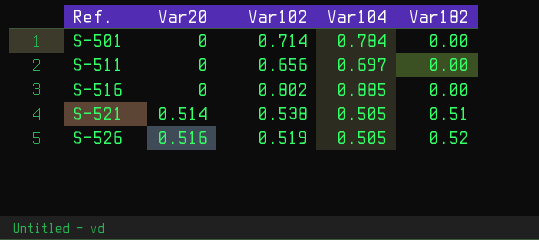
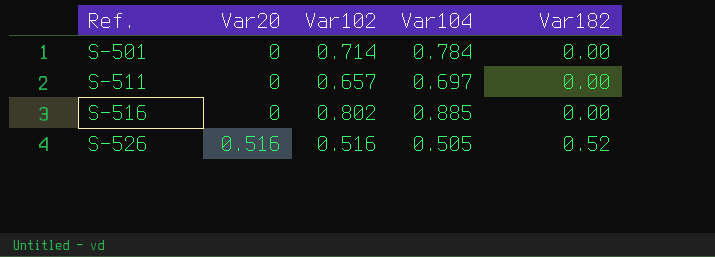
row S-521: 0.514 | 0.538 | 0.505 | 0.51 -> none
S-511 | Var102: 0.656 -> 0.657
S-526 | Var102: 0.519 -> 0.516

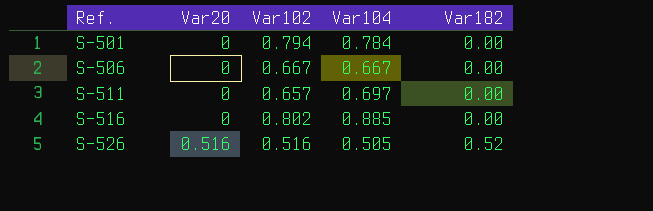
S-501 | Var102: 0.714 -> 0.794
row S-506: none -> 0 | 0.667 | 0.667 | 0.00

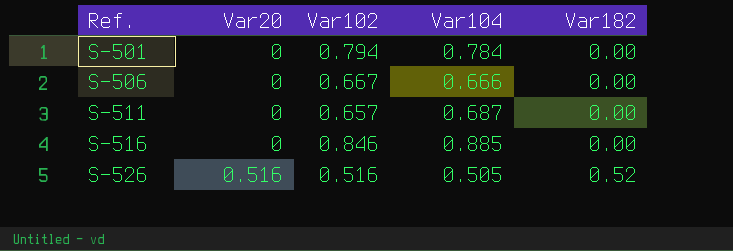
S-506 | Var104: 0.667 -> 0.666
S-511 | Var104: 0.697 -> 0.687
S-516 | Var102: 0.802 -> 0.846

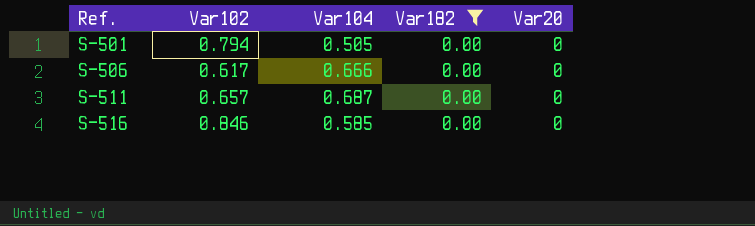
filter: none -> Var182 = 0.00
column Var20 | position: 2 -> 5
S-501 | Var104: 0.784 -> 0.505
S-506 | Var102: 0.667 -> 0.617
S-516 | Var104: 0.885 -> 0.585

